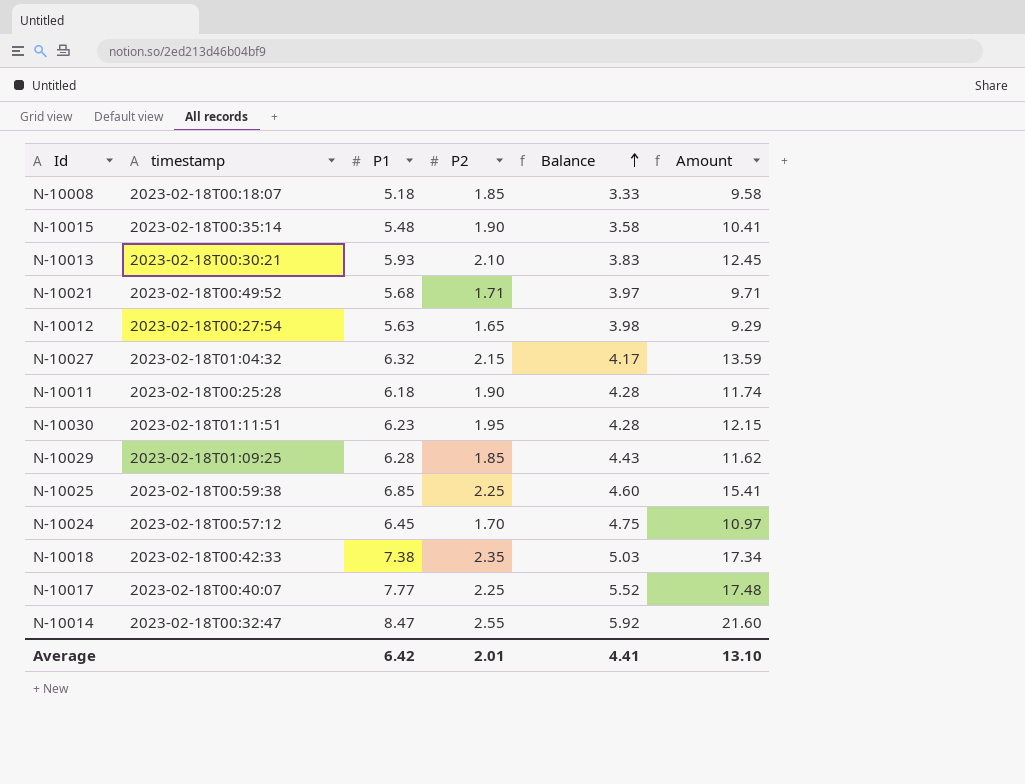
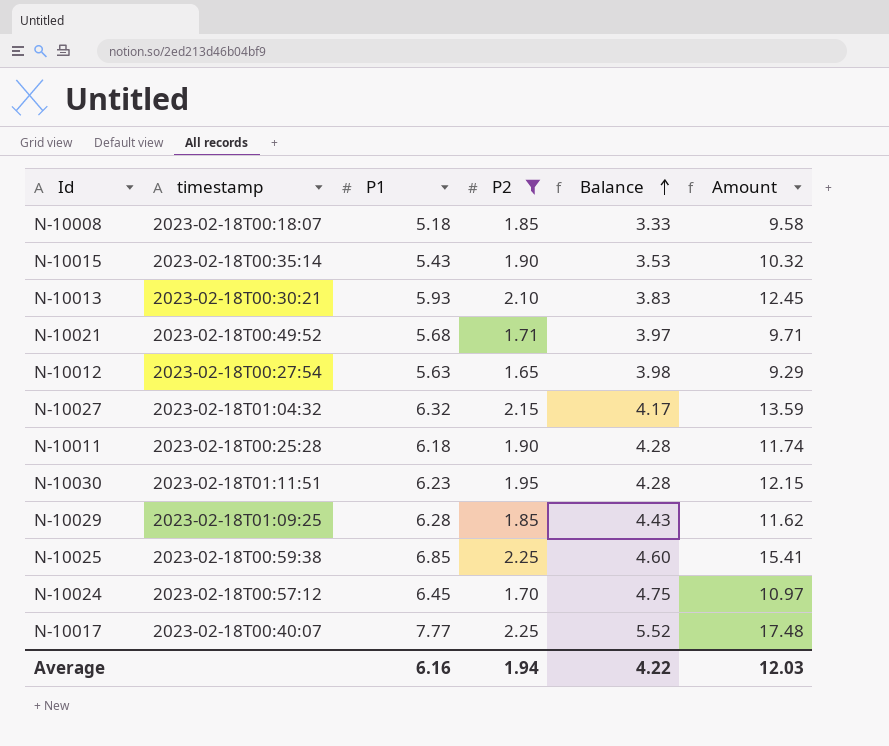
filter: none -> P2 <= 2.25
N-10015 | P1: 5.48 -> 5.43
N-10015 | Balance: 3.58 -> 3.53
N-10015 | Amount: 10.41 -> 10.32
Average | P1: 6.42 -> 6.16
Average | P2: 2.01 -> 1.94
Average | Balance: 4.41 -> 4.22
Average | Amount: 13.10 -> 12.03

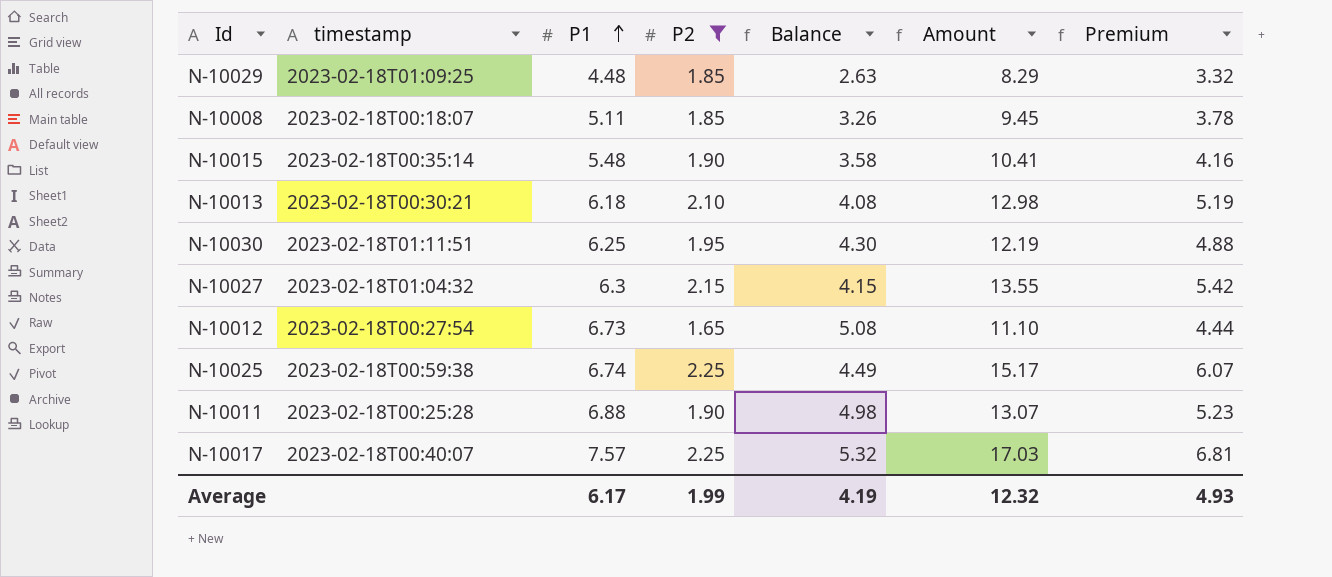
row order: Balance ascending -> P1 ascending
column Premium | formula: none -> [Amount] * 0.4
row N-10021: 2023-02-18T00:49:52 | 5.68 | 1.71 | 3.97 | 9.71 -> none
row N-10024: 2023-02-18T00:57:12 | 6.45 | 1.70 | 4.75 | 10.97 -> none
N-10029 | P1: 6.28 -> 4.48
N-10029 | Balance: 4.43 -> 2.63
N-10029 | Amount: 11.62 -> 8.29
N-10008 | P1: 5.18 -> 5.11
N-10008 | Balance: 3.33 -> 3.26
N-10008 | Amount: 9.58 -> 9.45
N-10015 | P1: 5.43 -> 5.48
N-10015 | Balance: 3.53 -> 3.58
N-10015 | Amount: 10.32 -> 10.41
N-10013 | P1: 5.93 -> 6.18
N-10013 | Balance: 3.83 -> 4.08
N-10013 | Amount: 12.45 -> 12.98
N-10030 | P1: 6.23 -> 6.25
N-10030 | Balance: 4.28 -> 4.30
N-10030 | Amount: 12.15 -> 12.19
N-10027 | P1: 6.32 -> 6.3
N-10027 | Balance: 4.17 -> 4.15
N-10027 | Amount: 13.59 -> 13.55
N-10012 | P1: 5.63 -> 6.73
N-10012 | Balance: 3.98 -> 5.08
N-10012 | Amount: 9.29 -> 11.10
N-10025 | P1: 6.85 -> 6.74
N-10025 | Balance: 4.60 -> 4.49
N-10025 | Amount: 15.41 -> 15.17
N-10011 | P1: 6.18 -> 6.88
N-10011 | Balance: 4.28 -> 4.98
N-10011 | Amount: 11.74 -> 13.07
N-10017 | P1: 7.77 -> 7.57
N-10017 | Balance: 5.52 -> 5.32
N-10017 | Amount: 17.48 -> 17.03
Average | P1: 6.16 -> 6.17
Average | P2: 1.94 -> 1.99
Average | Balance: 4.22 -> 4.19
Average | Amount: 12.03 -> 12.32

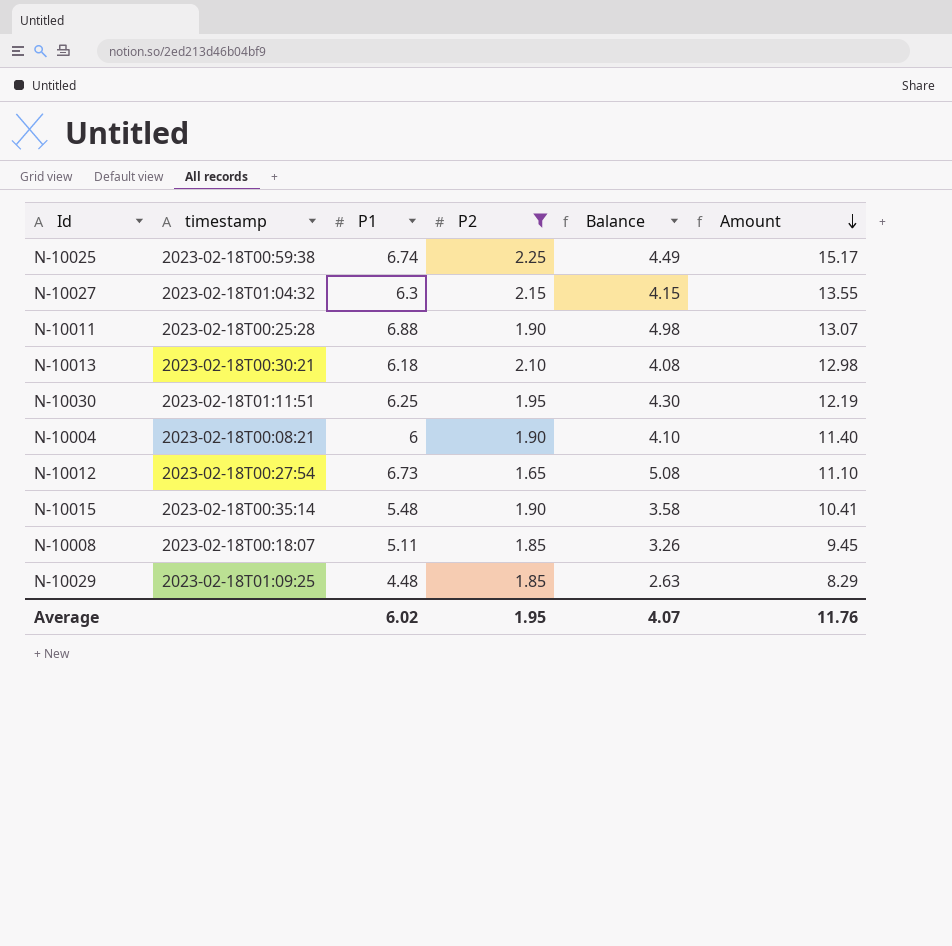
row order: P1 ascending -> Amount descending
column Premium | formula: [Amount] * 0.4 -> none
row N-10017: 2023-02-18T00:40:07 | 7.57 | 2.25 | 5.32 | 17.03 | 6.81 -> none
row N-10004: none -> 2023-02-18T00:08:21 | 6 | 1.90 | 4.10 | 11.40
Average | P1: 6.17 -> 6.02
Average | P2: 1.99 -> 1.95
Average | Balance: 4.19 -> 4.07
Average | Amount: 12.32 -> 11.76

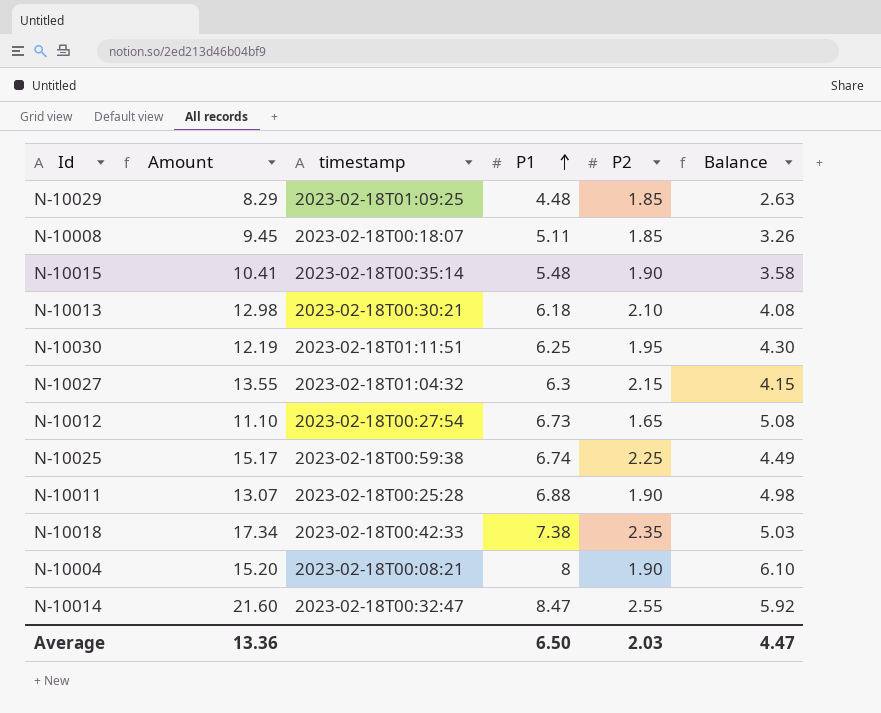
filter: P2 <= 2.25 -> none
row order: Amount descending -> P1 ascending
column Amount | position: 6 -> 2
N-10004 | Amount: 11.40 -> 15.20
N-10004 | P1: 6 -> 8
N-10004 | Balance: 4.10 -> 6.10
Average | Amount: 11.76 -> 13.36
Average | P1: 6.02 -> 6.50
Average | P2: 1.95 -> 2.03
Average | Balance: 4.07 -> 4.47

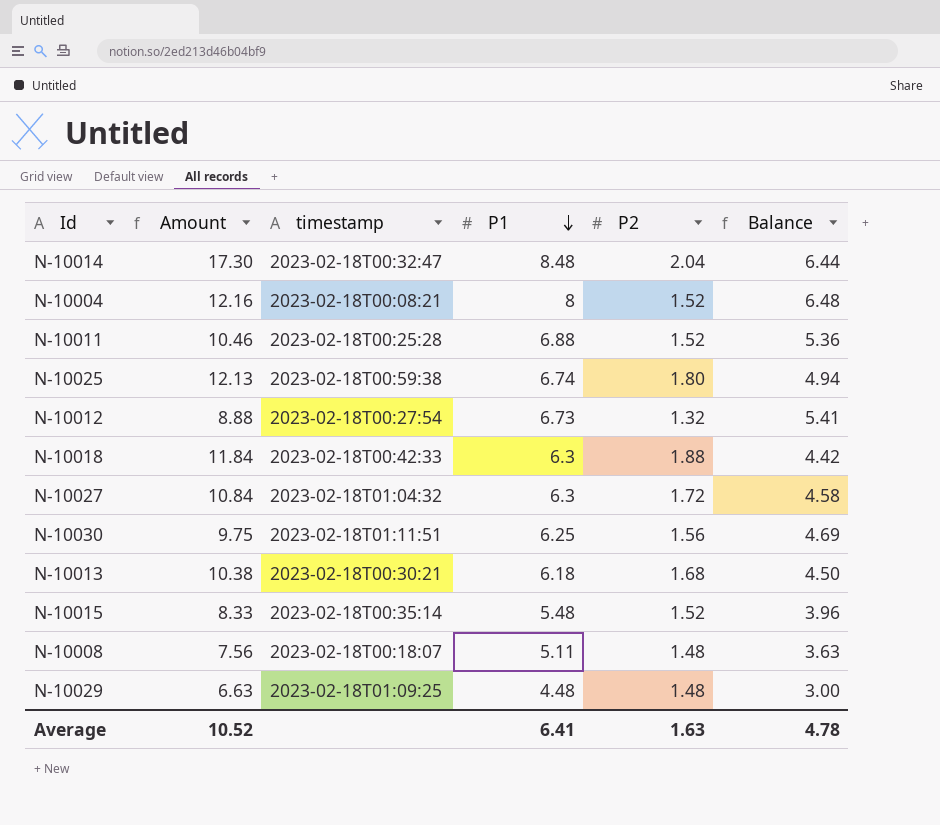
row order: P1 ascending -> P1 descending
N-10014 | Amount: 21.60 -> 17.30
N-10014 | P1: 8.47 -> 8.48
N-10014 | P2: 2.55 -> 2.04
N-10014 | Balance: 5.92 -> 6.44
N-10004 | Amount: 15.20 -> 12.16
N-10004 | P2: 1.90 -> 1.52
N-10004 | Balance: 6.10 -> 6.48
N-10011 | Amount: 13.07 -> 10.46
N-10011 | P2: 1.90 -> 1.52
N-10011 | Balance: 4.98 -> 5.36
N-10025 | Amount: 15.17 -> 12.13
N-10025 | P2: 2.25 -> 1.80
N-10025 | Balance: 4.49 -> 4.94
N-10012 | Amount: 11.10 -> 8.88
N-10012 | P2: 1.65 -> 1.32
N-10012 | Balance: 5.08 -> 5.41
N-10018 | Amount: 17.34 -> 11.84
N-10018 | P1: 7.38 -> 6.3
N-10018 | P2: 2.35 -> 1.88
N-10018 | Balance: 5.03 -> 4.42
N-10027 | Amount: 13.55 -> 10.84
N-10027 | P2: 2.15 -> 1.72
N-10027 | Balance: 4.15 -> 4.58
N-10030 | Amount: 12.19 -> 9.75
N-10030 | P2: 1.95 -> 1.56
N-10030 | Balance: 4.30 -> 4.69
N-10013 | Amount: 12.98 -> 10.38
N-10013 | P2: 2.10 -> 1.68
N-10013 | Balance: 4.08 -> 4.50
N-10015 | Amount: 10.41 -> 8.33
N-10015 | P2: 1.90 -> 1.52
N-10015 | Balance: 3.58 -> 3.96
N-10008 | Amount: 9.45 -> 7.56
N-10008 | P2: 1.85 -> 1.48
N-10008 | Balance: 3.26 -> 3.63
N-10029 | Amount: 8.29 -> 6.63
N-10029 | P2: 1.85 -> 1.48
N-10029 | Balance: 2.63 -> 3.00
Average | Amount: 13.36 -> 10.52
Average | P1: 6.50 -> 6.41
Average | P2: 2.03 -> 1.63
Average | Balance: 4.47 -> 4.78

